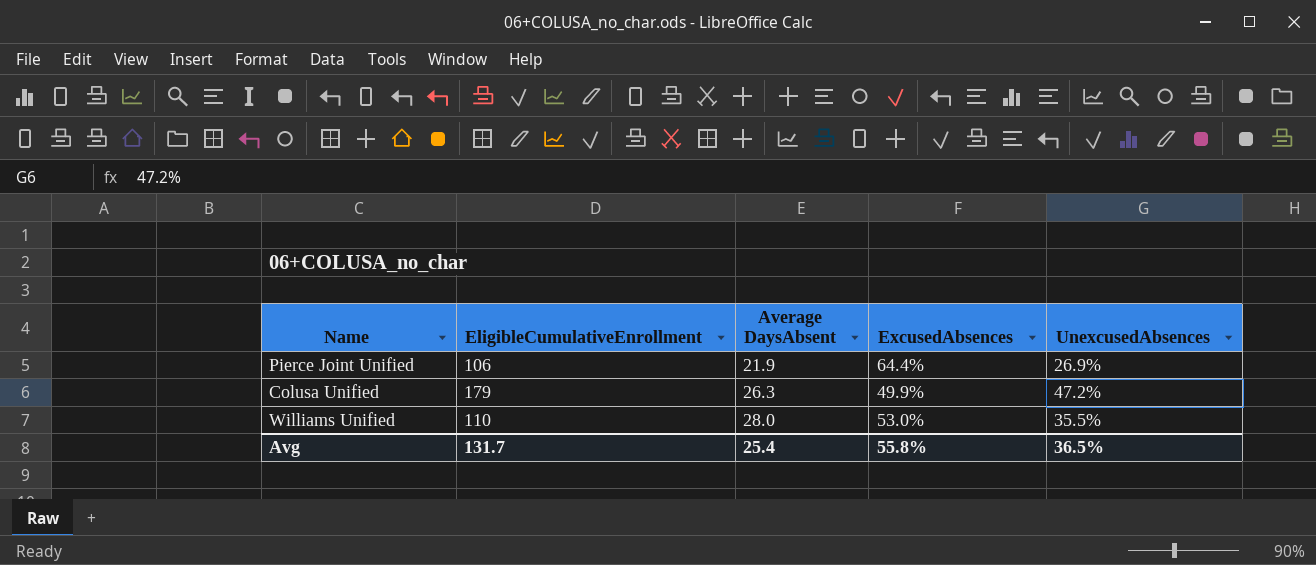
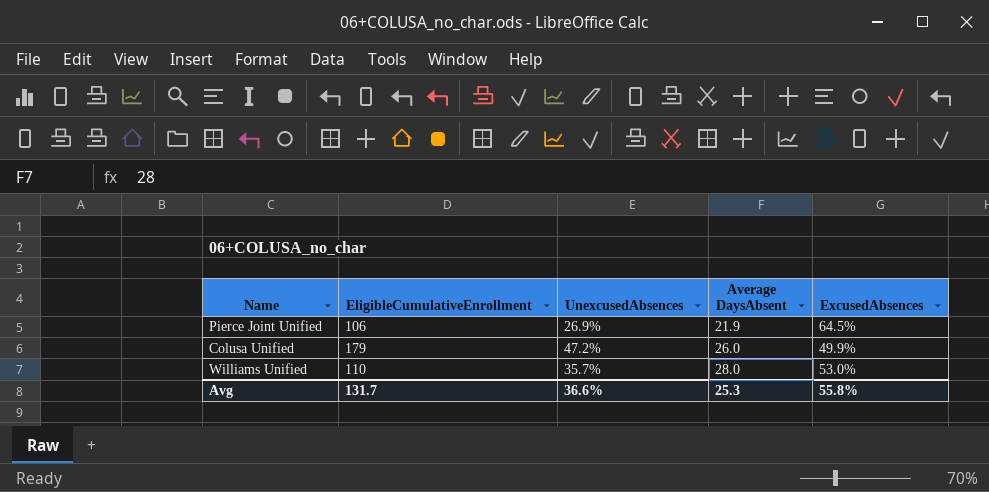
column UnexcusedAbsences | position: 5 -> 3
Pierce Joint Unified | ExcusedAbsences: 64.4% -> 64.5%
Colusa Unified | Average DaysAbsent: 26.3 -> 26.0
Williams Unified | UnexcusedAbsences: 35.5% -> 35.7%
Avg | UnexcusedAbsences: 36.5% -> 36.6%
Avg | Average DaysAbsent: 25.4 -> 25.3

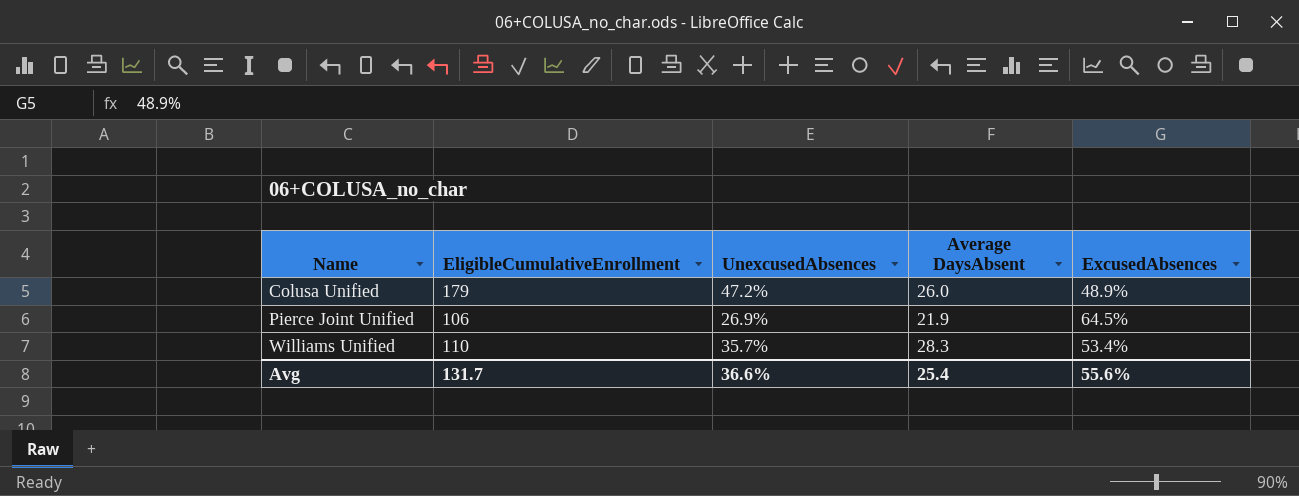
row order: Average DaysAbsent ascending -> Name ascending
Colusa Unified | ExcusedAbsences: 49.9% -> 48.9%
Williams Unified | Average DaysAbsent: 28.0 -> 28.3
Williams Unified | ExcusedAbsences: 53.0% -> 53.4%
Avg | Average DaysAbsent: 25.3 -> 25.4
Avg | ExcusedAbsences: 55.8% -> 55.6%

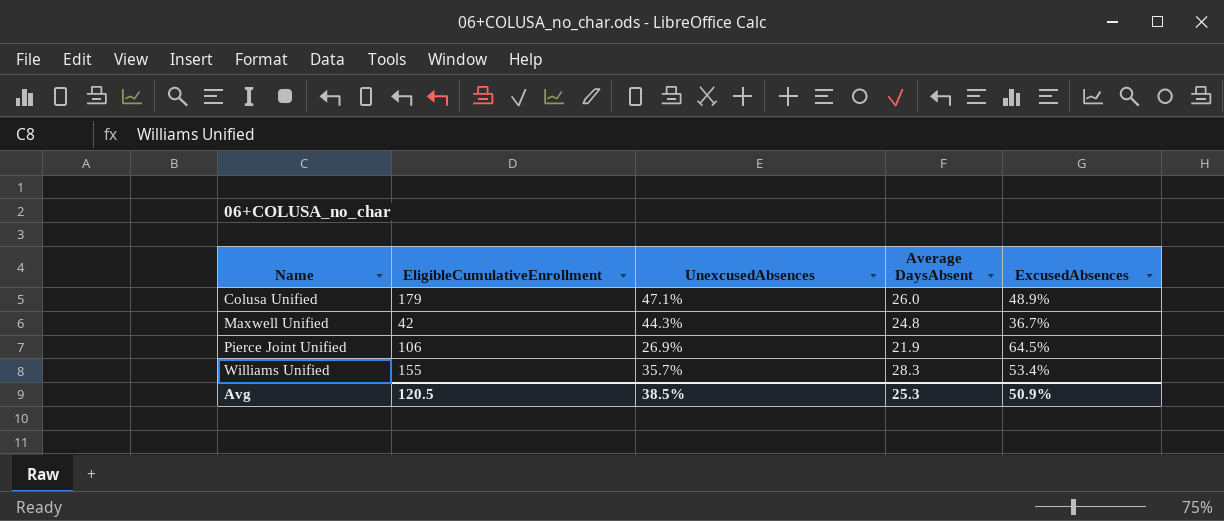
Colusa Unified | UnexcusedAbsences: 47.2% -> 47.1%
row Maxwell Unified: none -> 42 | 44.3% | 24.8 | 36.7%
Williams Unified | EligibleCumulativeEnrollment: 110 -> 155
Avg | EligibleCumulativeEnrollment: 131.7 -> 120.5
Avg | UnexcusedAbsences: 36.6% -> 38.5%
Avg | Average DaysAbsent: 25.4 -> 25.3
Avg | ExcusedAbsences: 55.6% -> 50.9%

